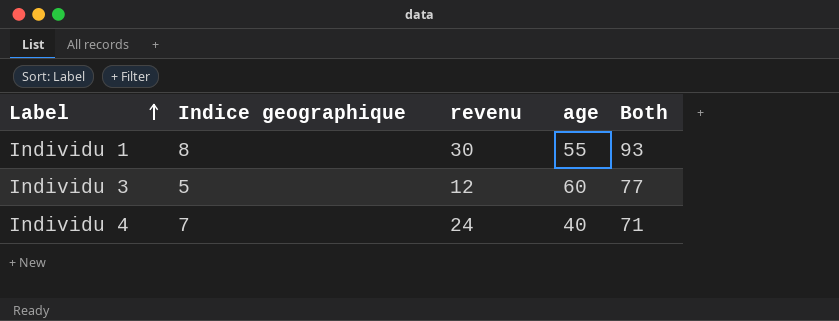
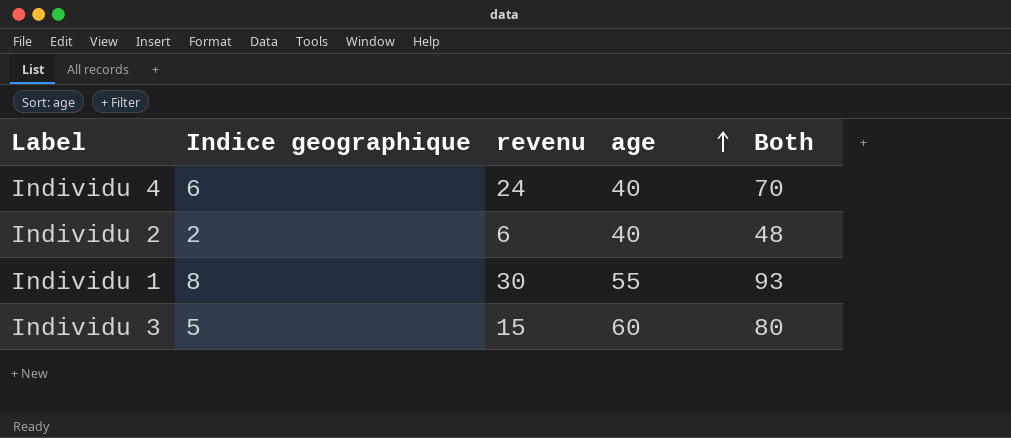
row order: Label ascending -> age ascending
Individu 4 | Indice geographique: 7 -> 6
Individu 4 | Both: 71 -> 70
row Individu 2: none -> 2 | 6 | 40 | 48
Individu 3 | revenu: 12 -> 15
Individu 3 | Both: 77 -> 80

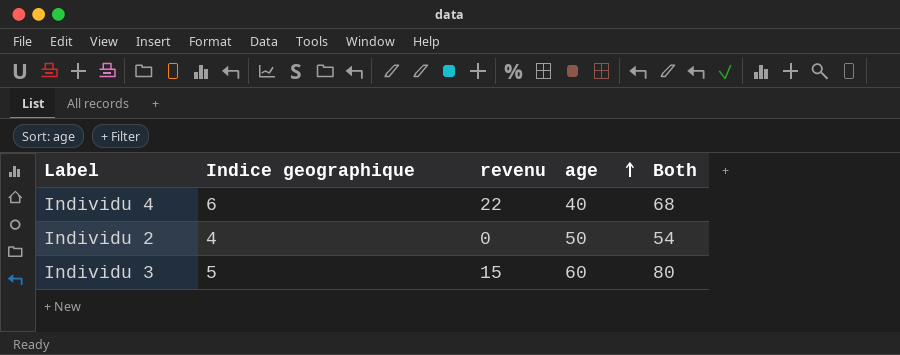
row Individu 1: 8 | 30 | 55 | 93 -> none
Individu 4 | revenu: 24 -> 22
Individu 4 | Both: 70 -> 68
Individu 2 | Indice geographique: 2 -> 4
Individu 2 | revenu: 6 -> 0
Individu 2 | age: 40 -> 50
Individu 2 | Both: 48 -> 54

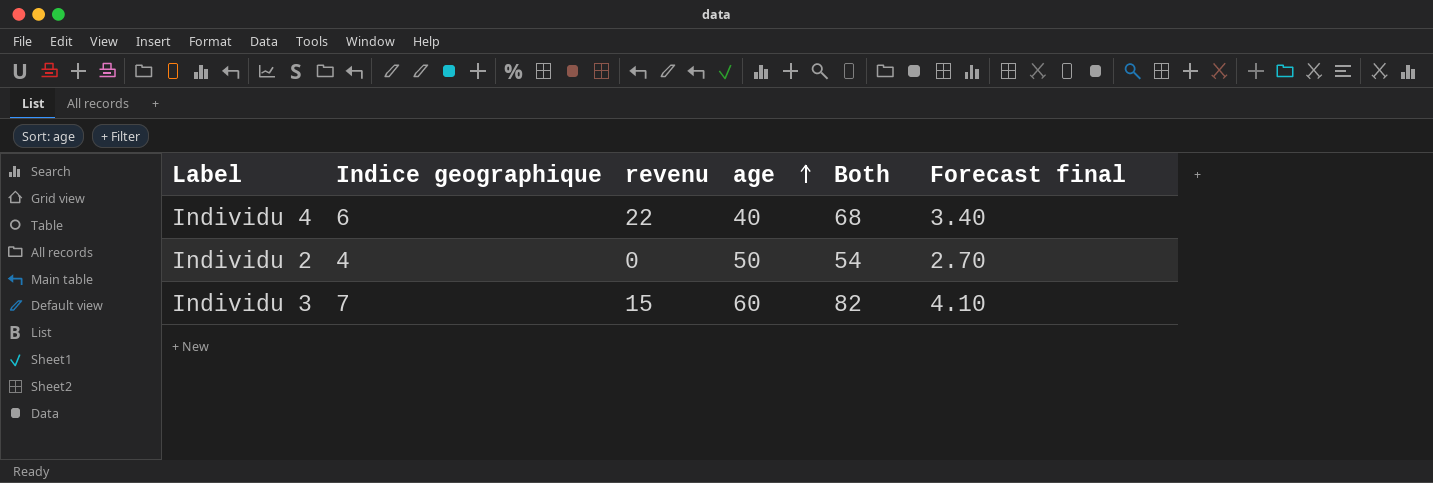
column Forecast final | formula: none -> [Both] * 0.05
Individu 3 | Indice geographique: 5 -> 7
Individu 3 | Both: 80 -> 82

